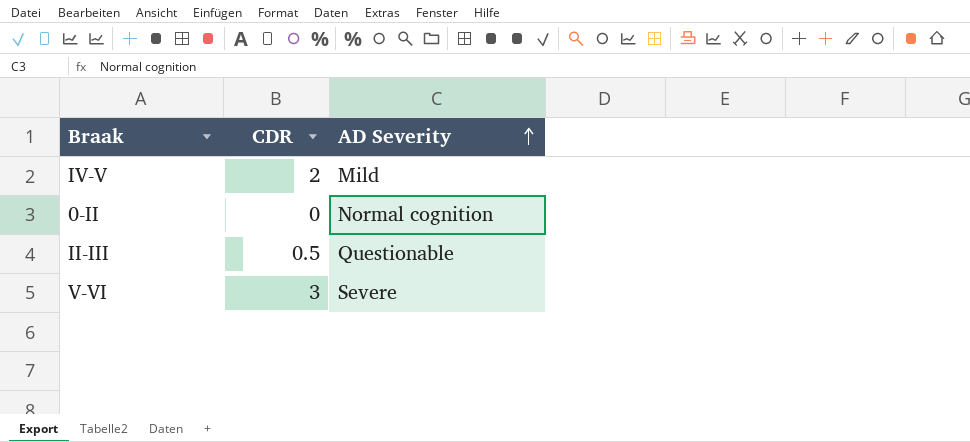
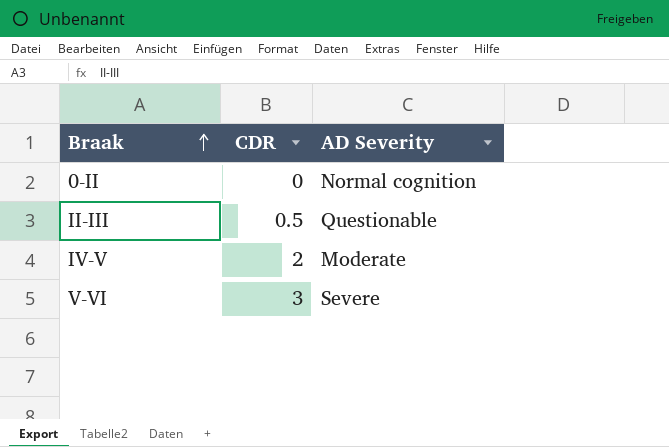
row order: AD Severity ascending -> Braak ascending
IV-V | AD Severity: Mild -> Moderate

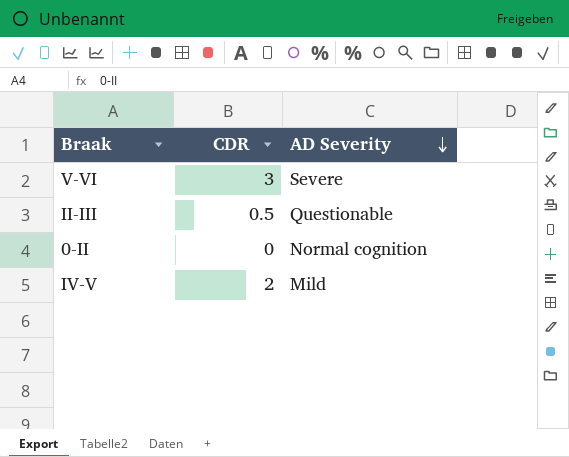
row order: Braak ascending -> AD Severity descending
IV-V | AD Severity: Moderate -> Mild

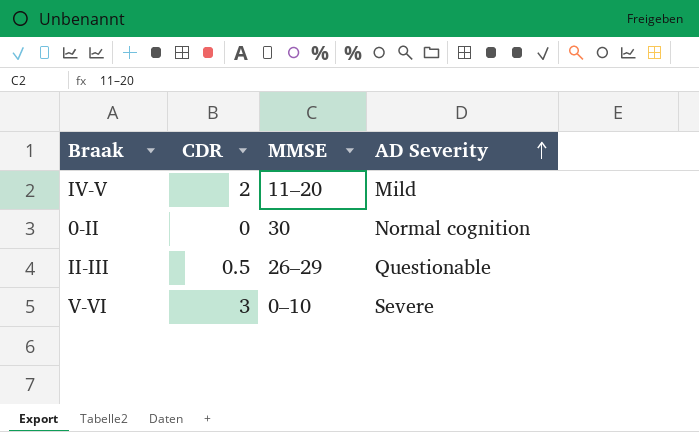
row order: AD Severity descending -> AD Severity ascending
column MMSE | position: none -> 3

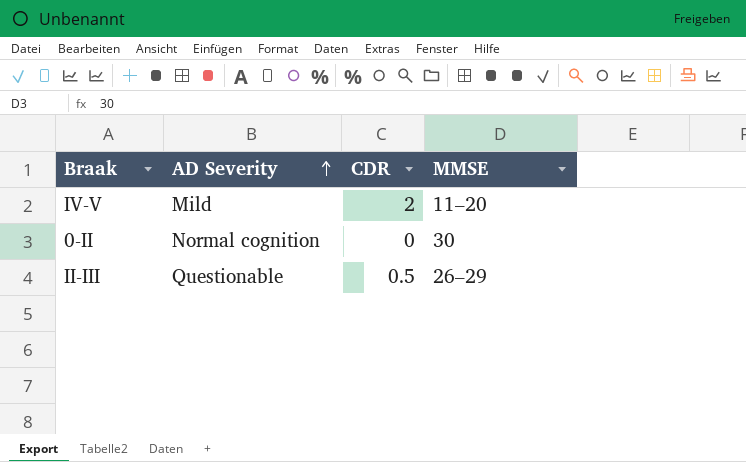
column AD Severity | position: 4 -> 2
row V-VI: 3 | 0–10 | Severe -> none

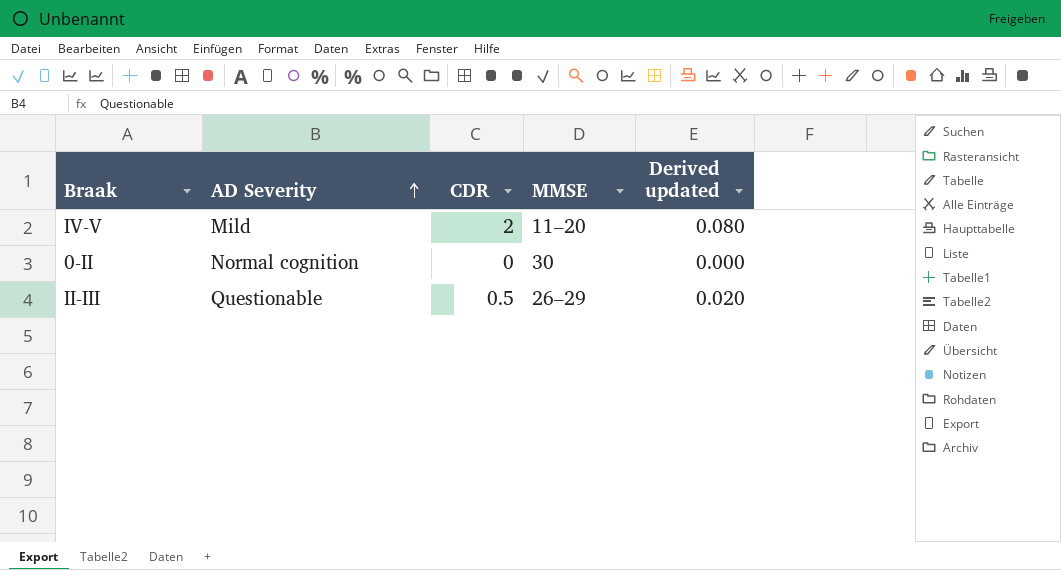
column Derived updated | formula: none -> [CDR] * 0.04

